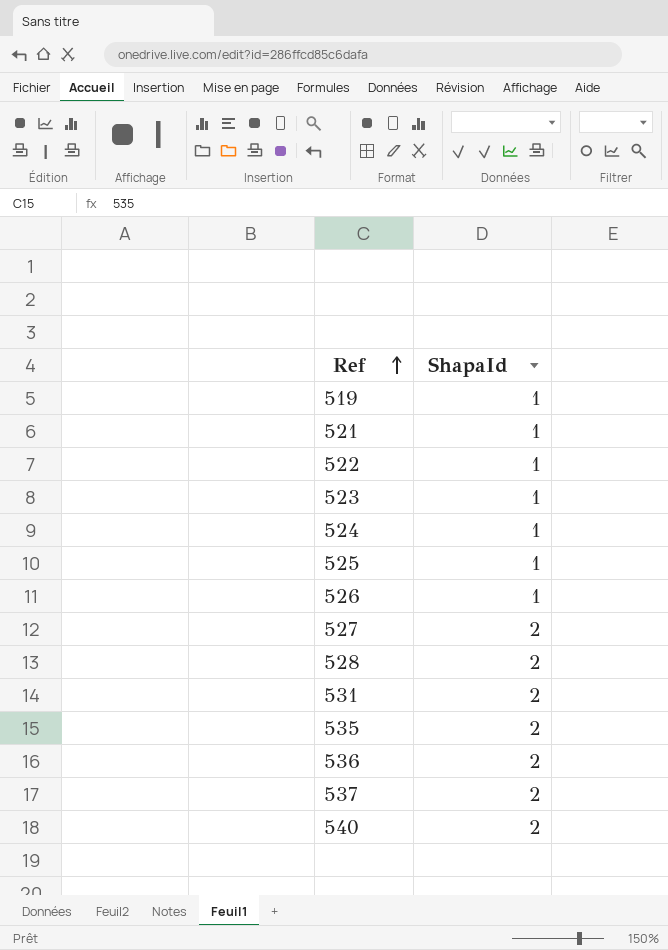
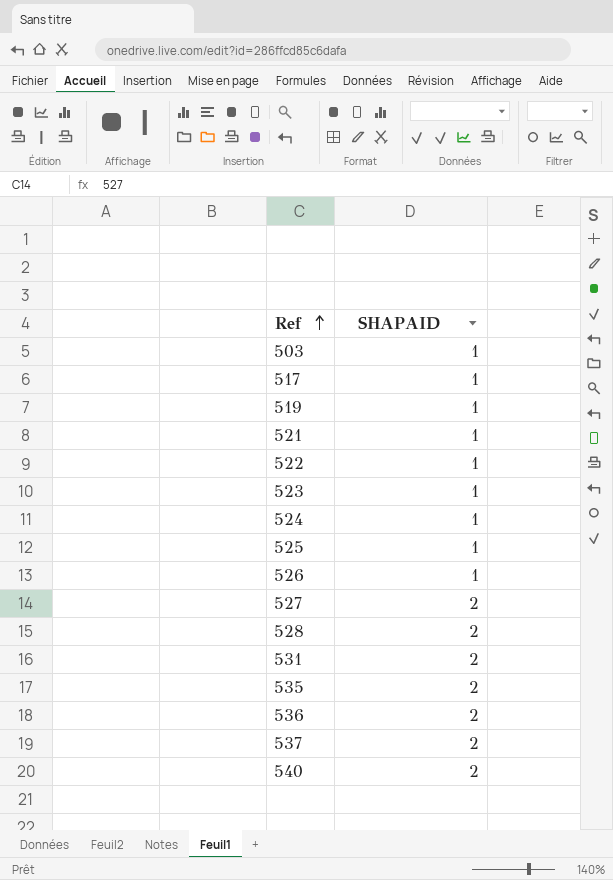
column name: ShapaId -> SHAPAID
row 503: none -> 1
row 517: none -> 1

